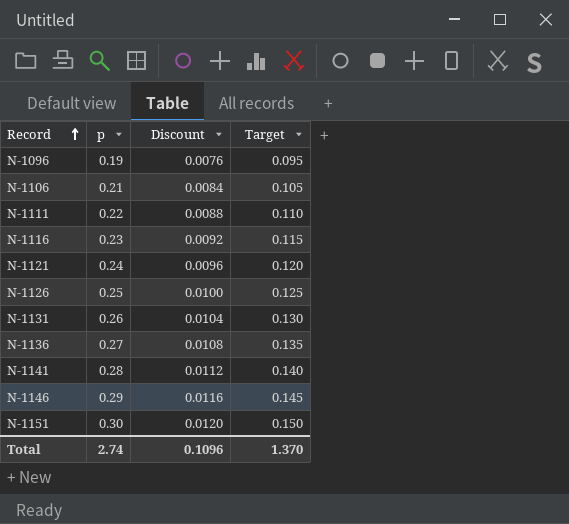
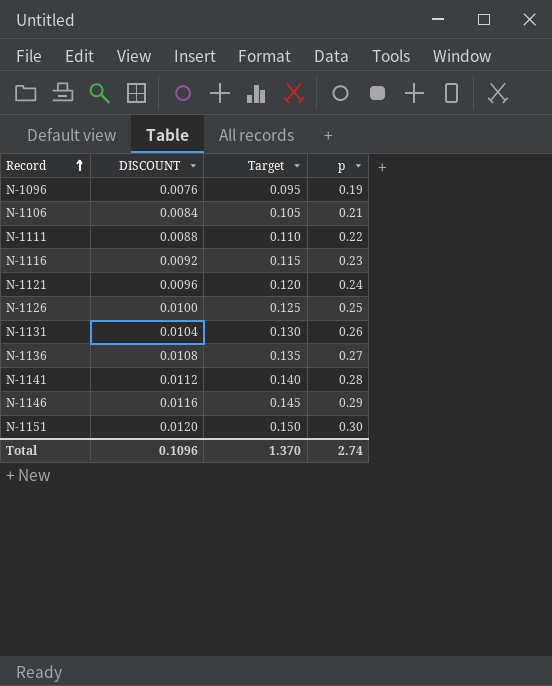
column name: Discount -> DISCOUNT
column p | position: 2 -> 4

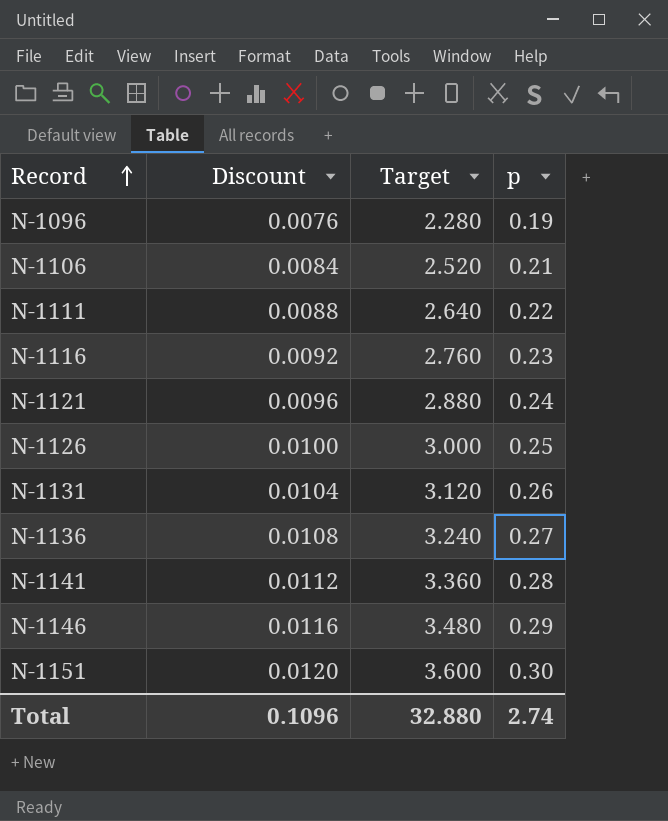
column name: DISCOUNT -> Discount
column Target | formula: [p] * 0.5 -> [p] * 12
Total | Target: 1.370 -> 32.880

